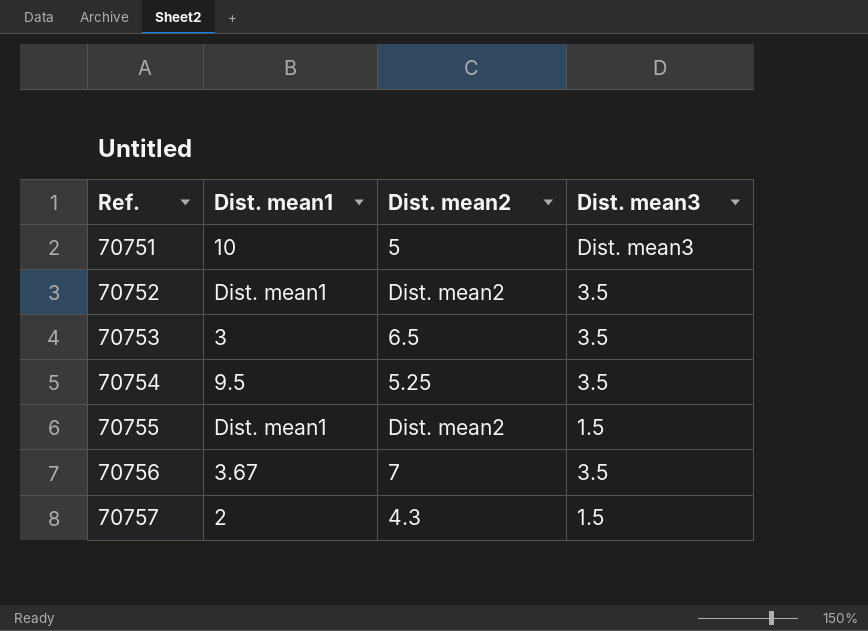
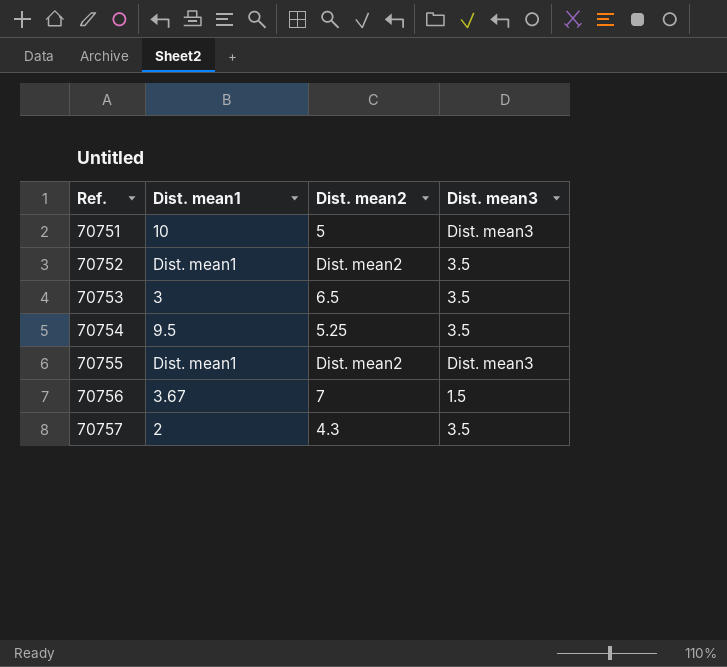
70755 | Dist. mean3: 1.5 -> Dist. mean3
70756 | Dist. mean3: 3.5 -> 1.5
70757 | Dist. mean3: 1.5 -> 3.5

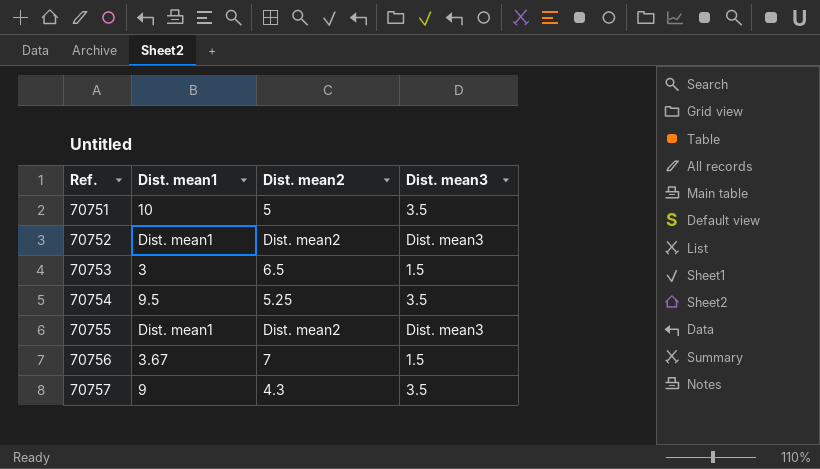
70751 | Dist. mean3: Dist. mean3 -> 3.5
70752 | Dist. mean3: 3.5 -> Dist. mean3
70753 | Dist. mean3: 3.5 -> 1.5
70757 | Dist. mean1: 2 -> 9

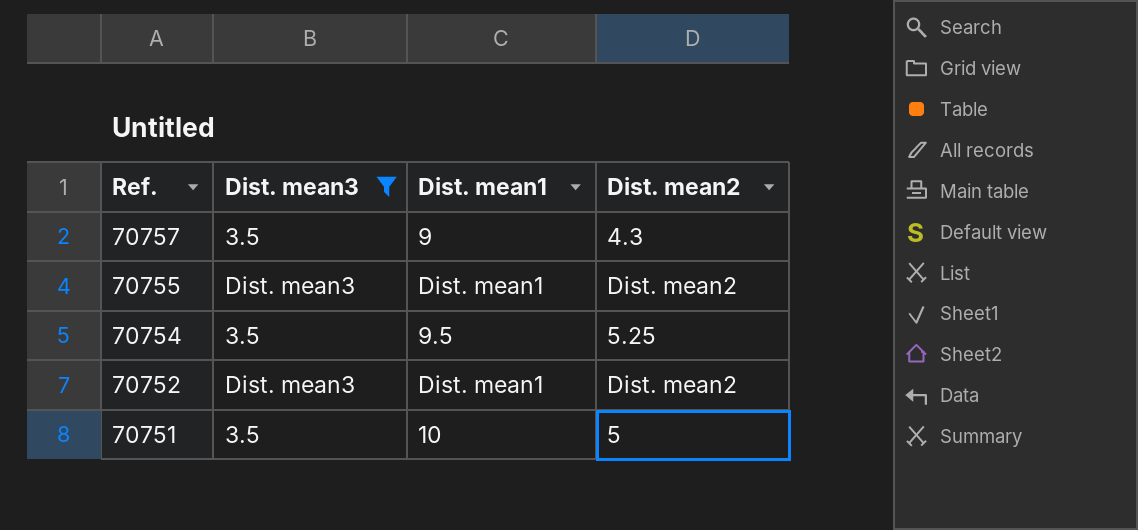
filter: none -> Dist. mean3 != 1.5
row order: Ref. ascending -> Ref. descending
column Dist. mean3 | position: 4 -> 2

